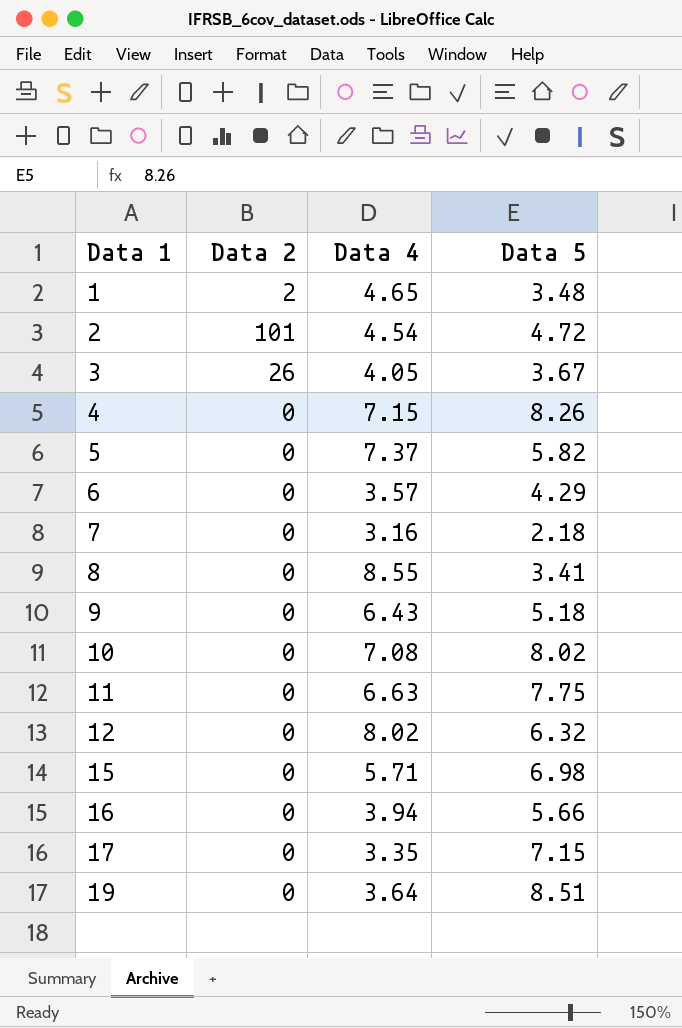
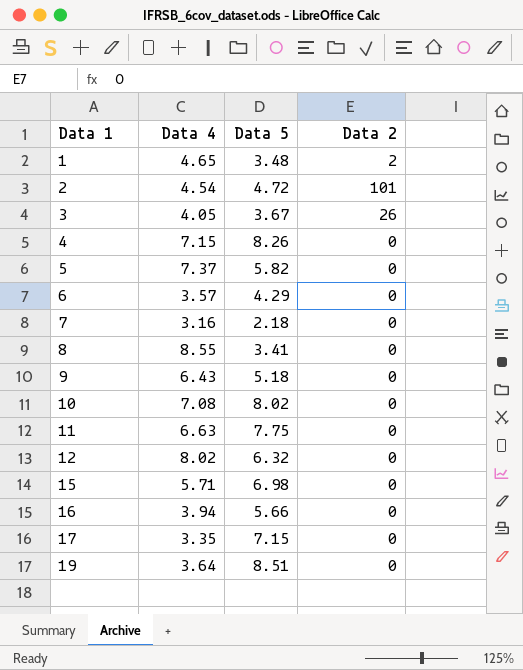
column Data 2 | position: 2 -> 4

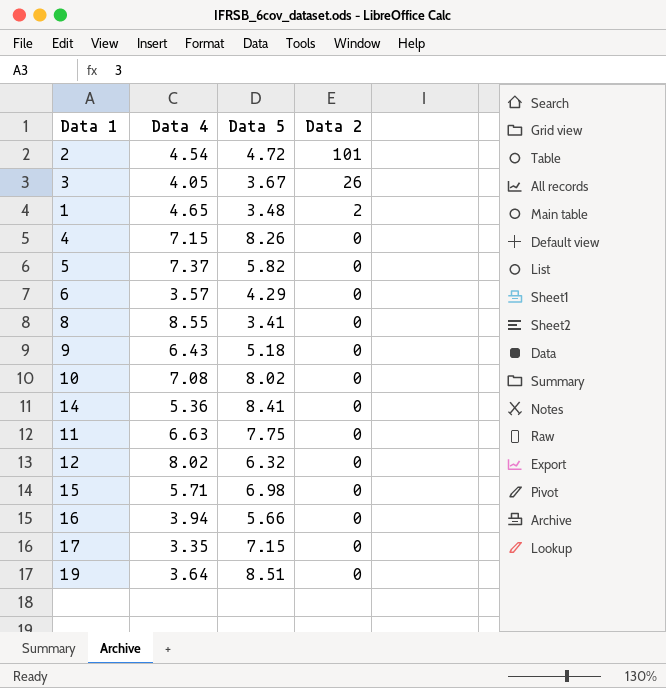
row order: Data 1 ascending -> Data 2 descending
row 7: 3.16 | 2.18 | 0 -> none
row 14: none -> 5.36 | 8.41 | 0

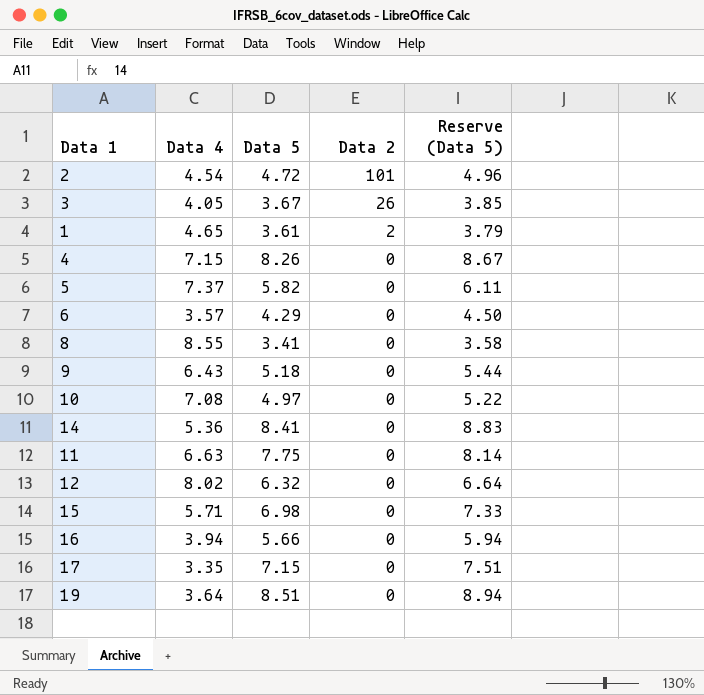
column Reserve (Data 5) | formula: none -> [Data 5] * 1.05
1 | Data 5: 3.48 -> 3.61
10 | Data 5: 8.02 -> 4.97

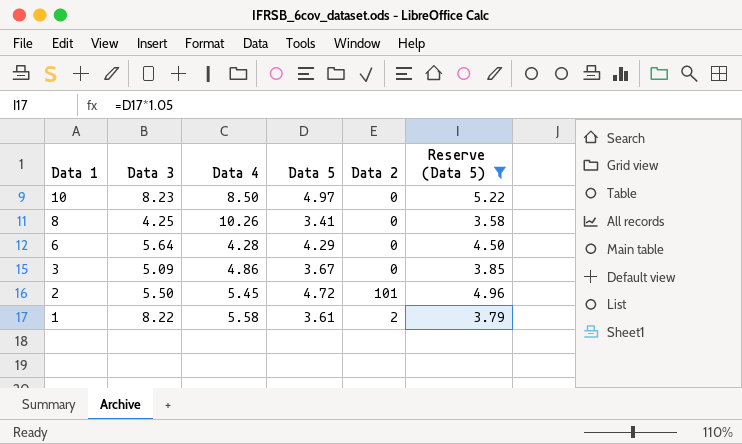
filter: none -> Reserve (Data 5) <= 5.22
row order: Data 2 descending -> Data 1 descending
column Data 3 | position: none -> 2
10 | Data 4: 7.08 -> 8.50
8 | Data 4: 8.55 -> 10.26
6 | Data 4: 3.57 -> 4.28
3 | Data 4: 4.05 -> 4.86
3 | Data 2: 26 -> 0
2 | Data 4: 4.54 -> 5.45
1 | Data 4: 4.65 -> 5.58

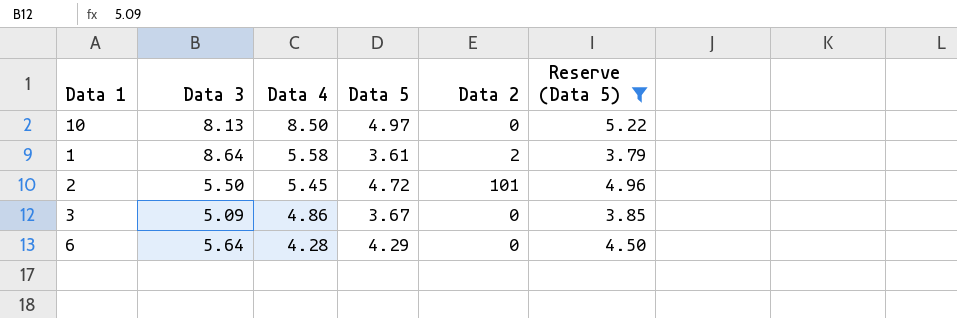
row order: Data 1 descending -> Data 4 descending
row 8: 4.25 | 10.26 | 3.41 | 0 | 3.58 -> none
10 | Data 3: 8.23 -> 8.13
1 | Data 3: 8.22 -> 8.64

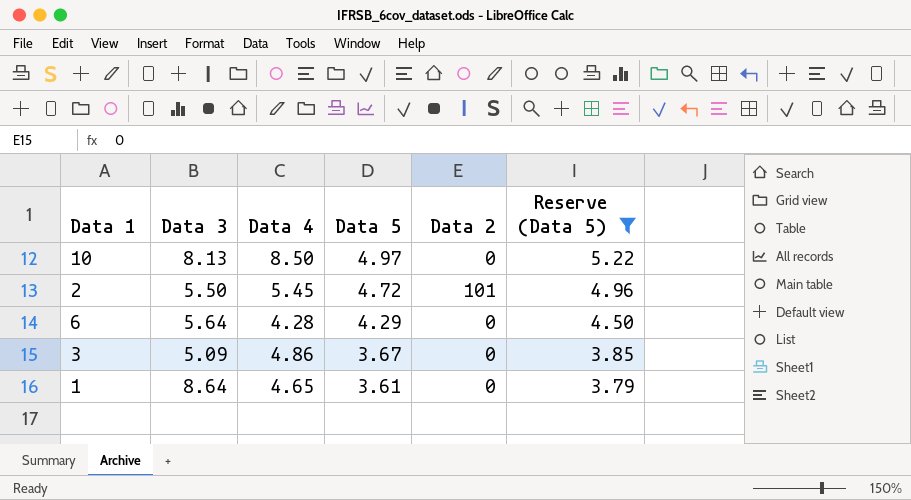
row order: Data 4 descending -> Data 5 descending
1 | Data 4: 5.58 -> 4.65
1 | Data 2: 2 -> 0

